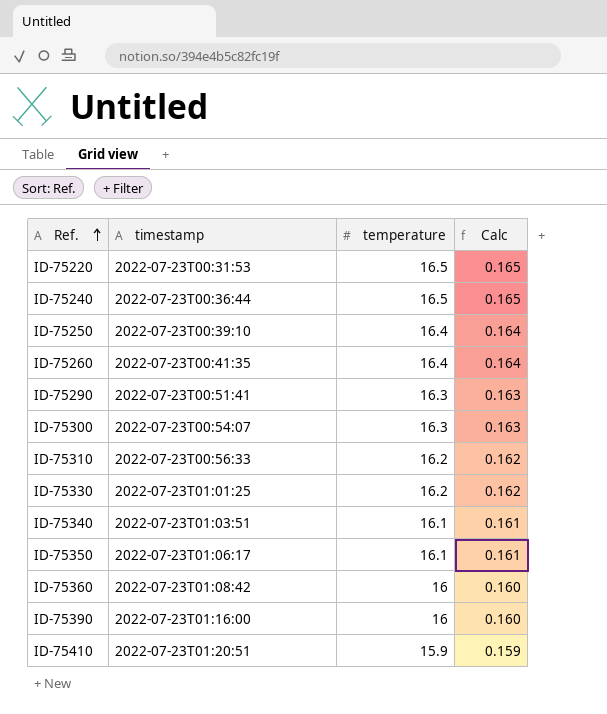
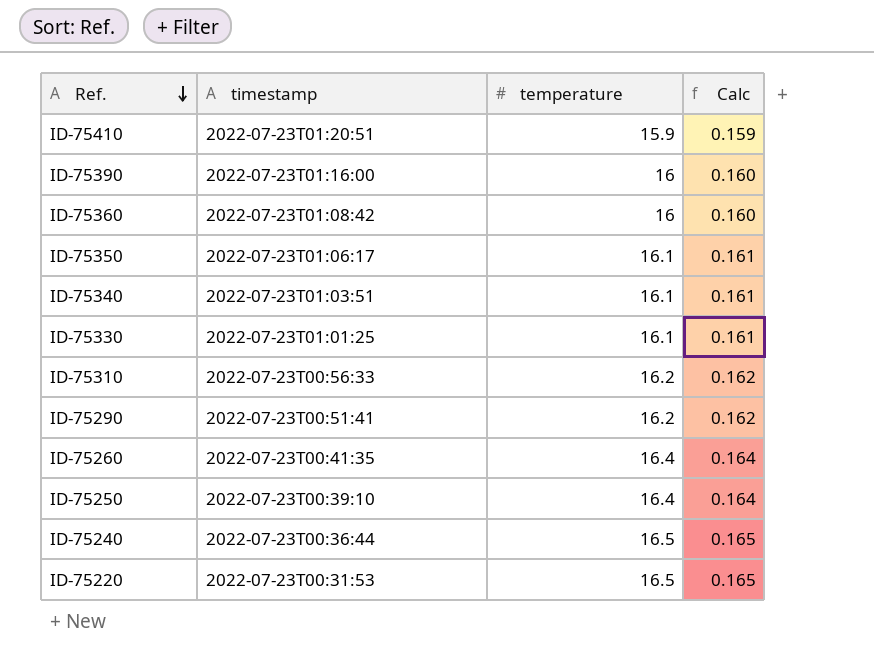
row order: Ref. ascending -> Ref. descending
row ID-75300: 2022-07-23T00:54:07 | 16.3 | 0.163 -> none
ID-75330 | temperature: 16.2 -> 16.1
ID-75330 | Calc: 0.162 -> 0.161
ID-75290 | temperature: 16.3 -> 16.2
ID-75290 | Calc: 0.163 -> 0.162

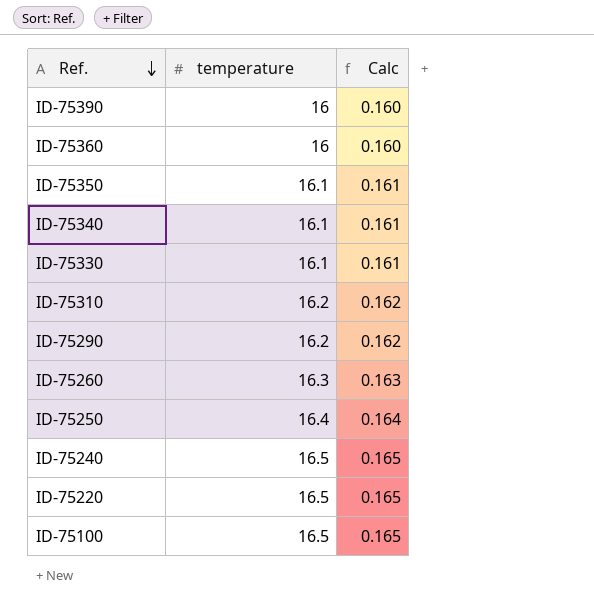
column timestamp | position: 2 -> none
row ID-75410: 2022-07-23T01:20:51 | 15.9 | 0.159 -> none
ID-75260 | temperature: 16.4 -> 16.3
ID-75260 | Calc: 0.164 -> 0.163
row ID-75100: none -> 16.5 | 0.165

